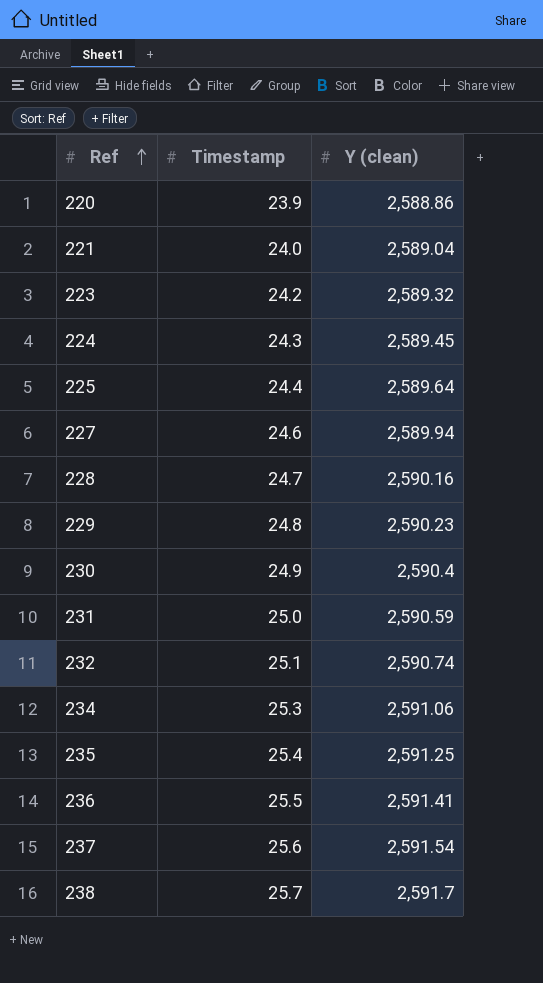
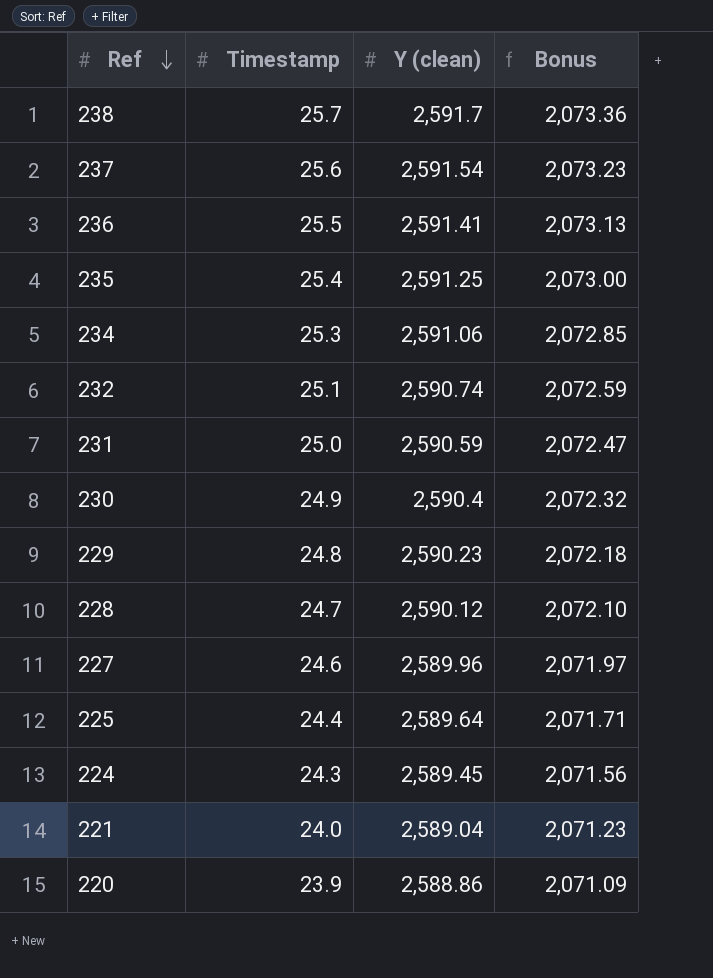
row order: Ref ascending -> Ref descending
column Bonus | formula: none -> [Y (clean)] * 0.8
row 223: 24.2 | 2,589.32 -> none
228 | Y (clean): 2,590.16 -> 2,590.12
227 | Y (clean): 2,589.94 -> 2,589.96

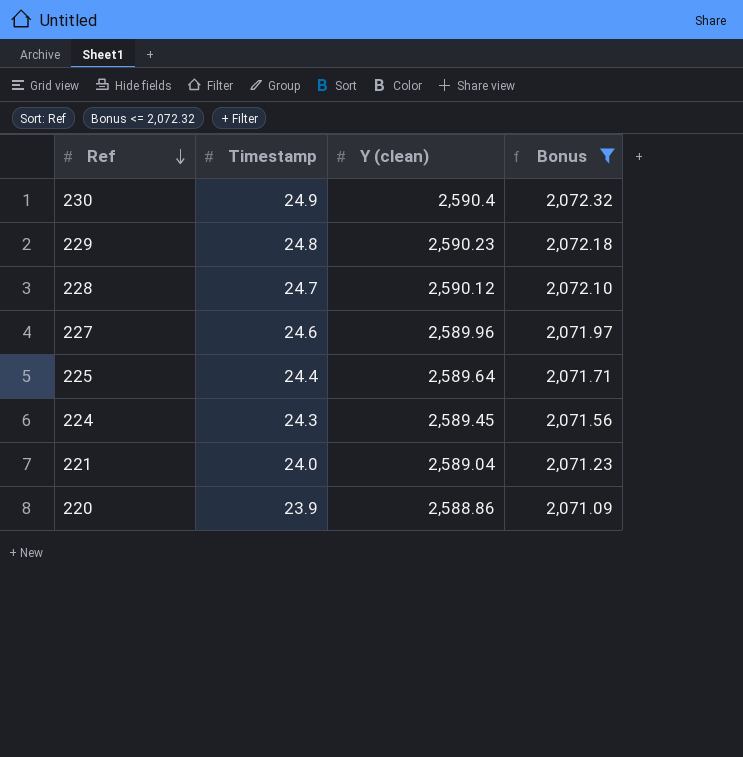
filter: none -> Bonus <= 2,072.32

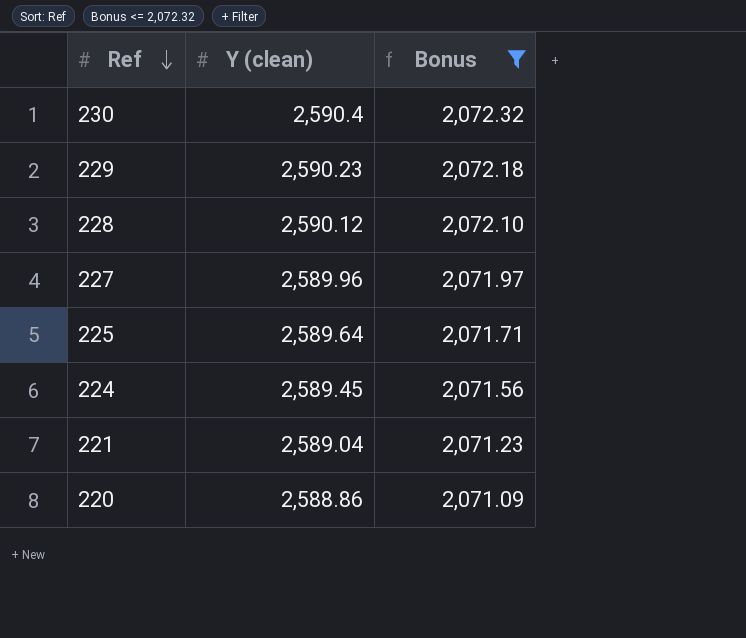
column Timestamp | position: 2 -> none

